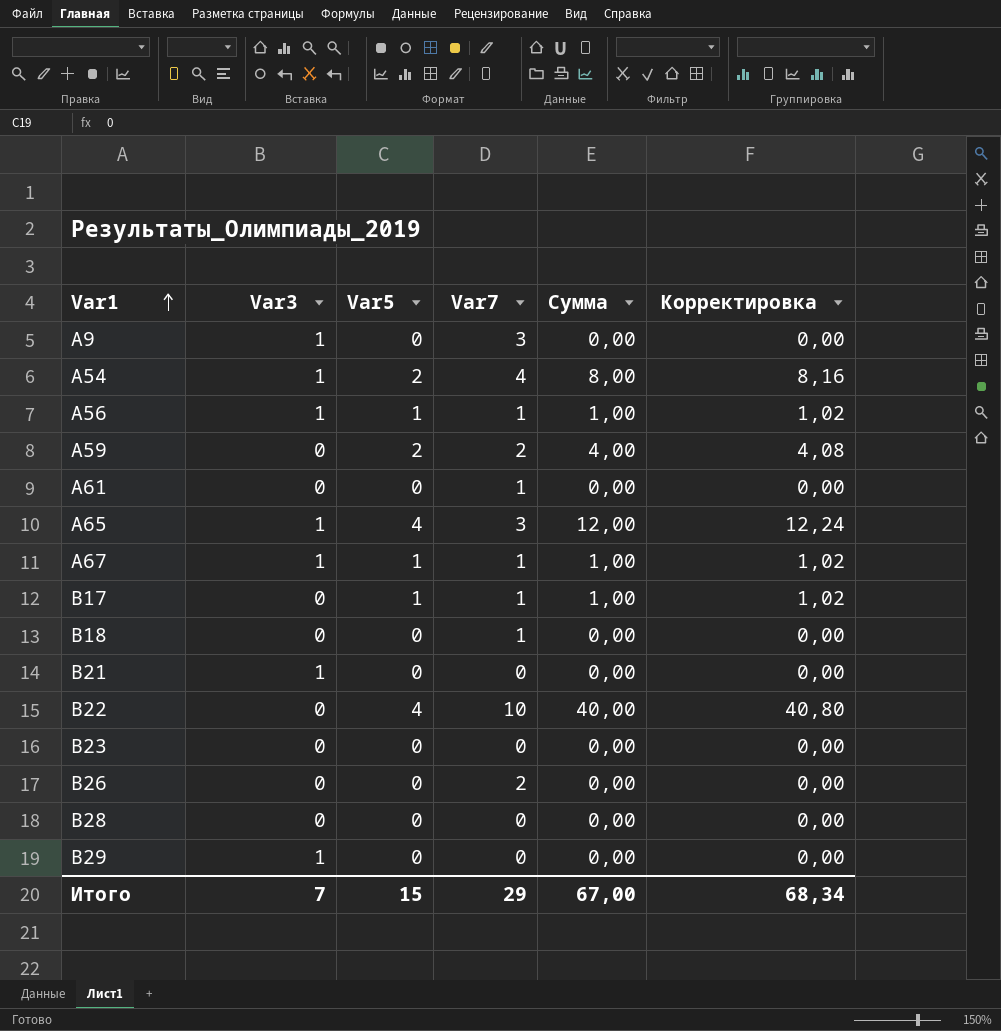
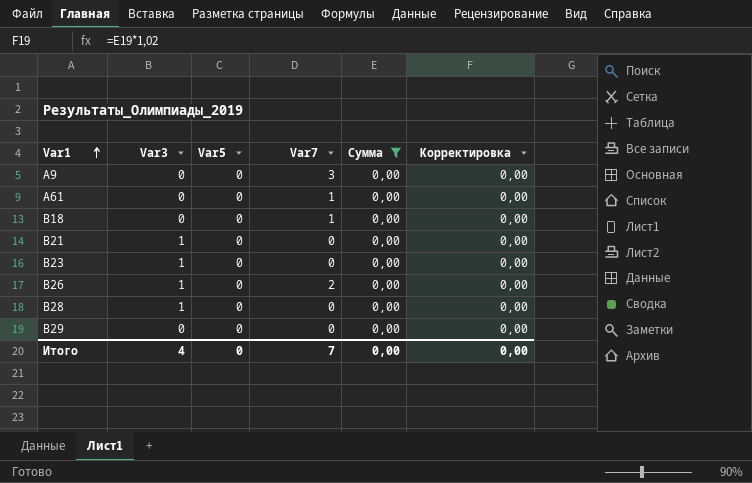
filter: none -> Сумма = 0,00
A9 | Var3: 1 -> 0
B23 | Var3: 0 -> 1
B26 | Var3: 0 -> 1
B28 | Var3: 0 -> 1
B29 | Var3: 1 -> 0
Итого | Var3: 7 -> 4
Итого | Var5: 15 -> 0
Итого | Var7: 29 -> 7
Итого | Сумма: 67,00 -> 0,00
Итого | Корректировка: 68,34 -> 0,00

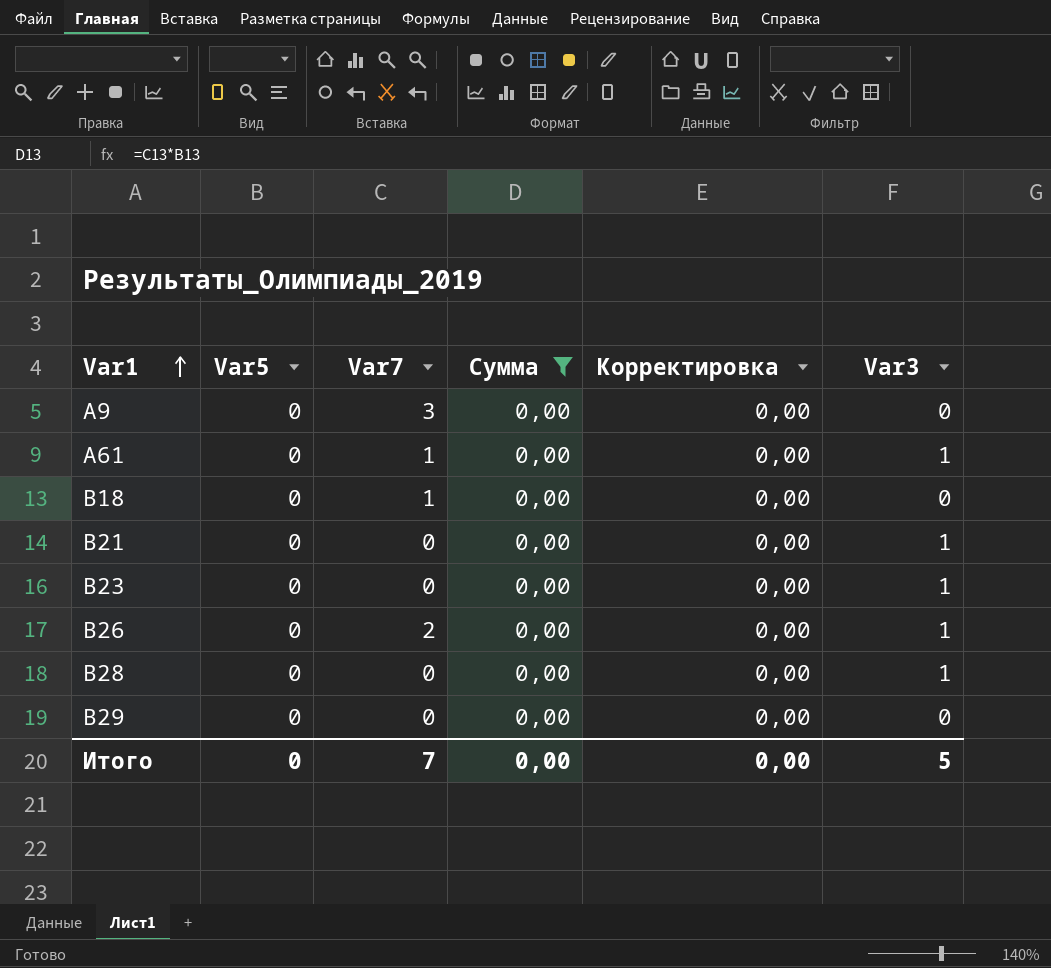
column Var3 | position: 2 -> 6
A61 | Var3: 0 -> 1
Итого | Var3: 4 -> 5

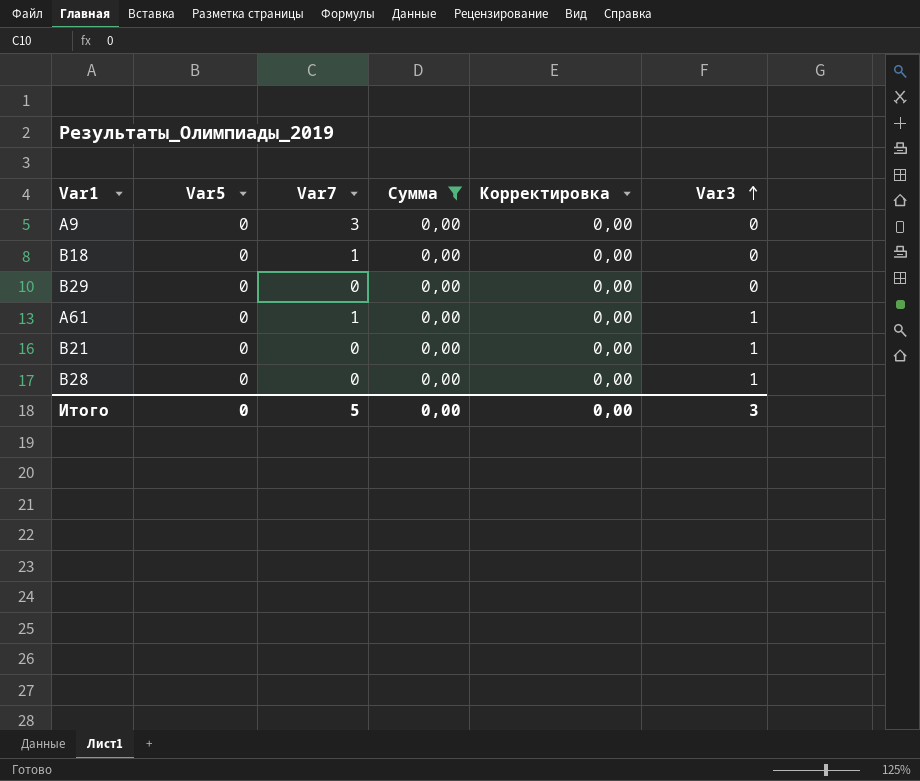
row order: Var1 ascending -> Var3 ascending
row B23: 0 | 0 | 0,00 | 0,00 | 1 -> none
row B26: 0 | 2 | 0,00 | 0,00 | 1 -> none
Итого | Var7: 7 -> 5
Итого | Var3: 5 -> 3

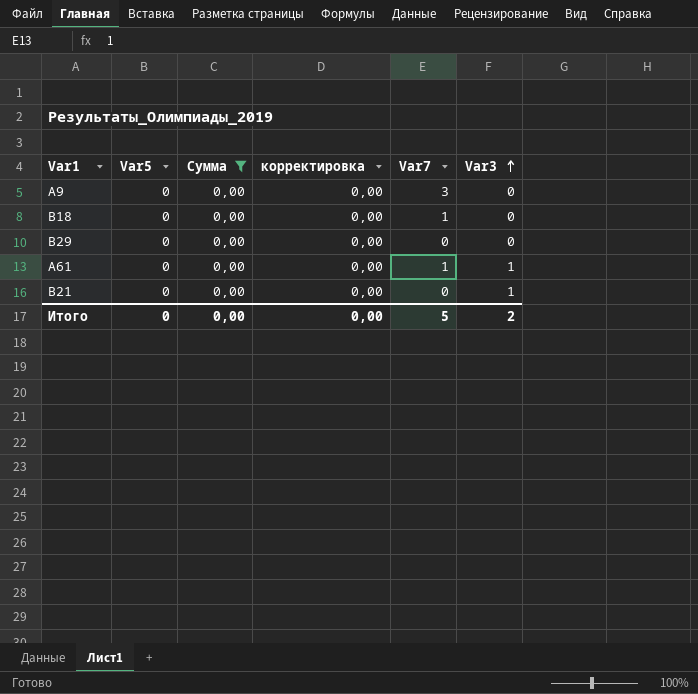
column name: Корректировка -> корректировка
column Var7 | position: 3 -> 5
row B28: 0 | 0 | 0,00 | 0,00 | 1 -> none
Итого | Var3: 3 -> 2

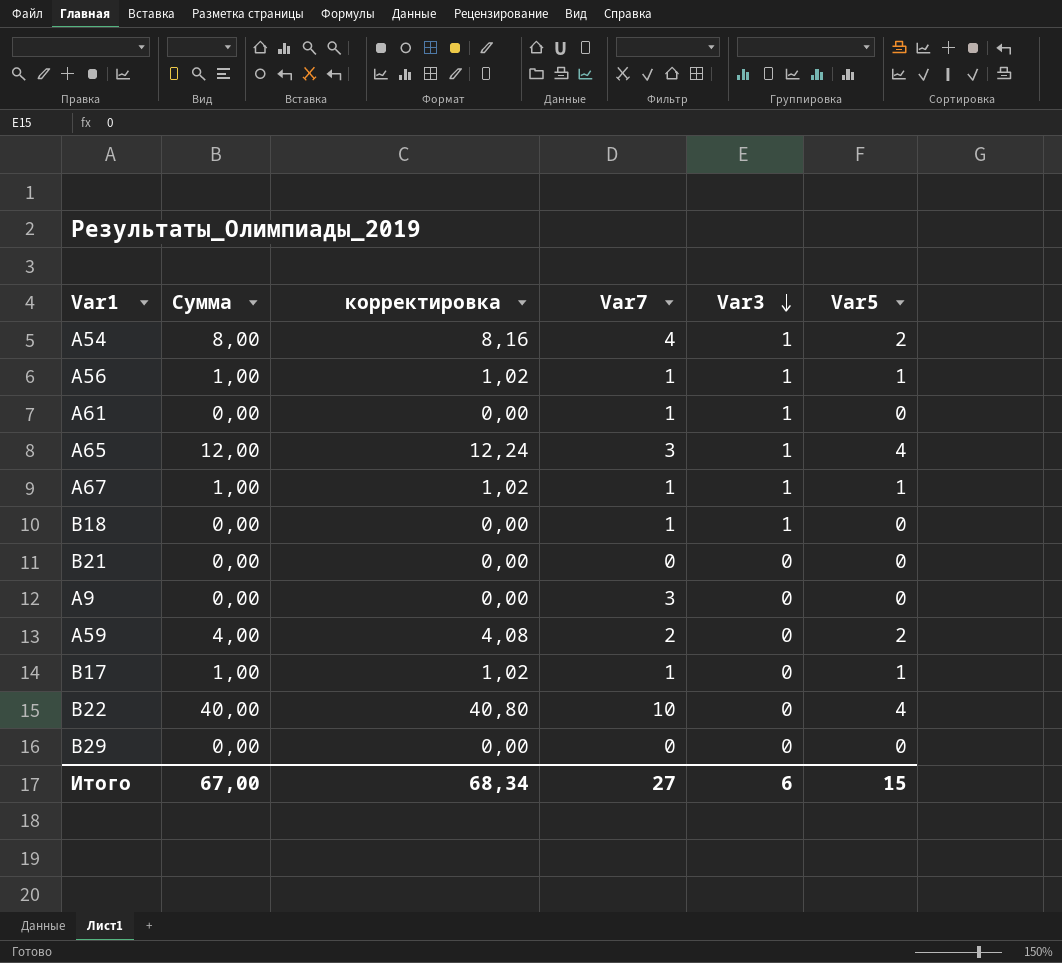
filter: Сумма = 0,00 -> none
row order: Var3 ascending -> Var3 descending
column Var5 | position: 2 -> 6
B18 | Var3: 0 -> 1
B21 | Var3: 1 -> 0
Итого | Сумма: 0,00 -> 67,00
Итого | корректировка: 0,00 -> 68,34
Итого | Var7: 5 -> 27
Итого | Var3: 2 -> 6
Итого | Var5: 0 -> 15

